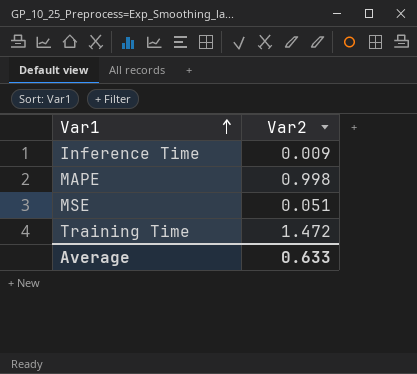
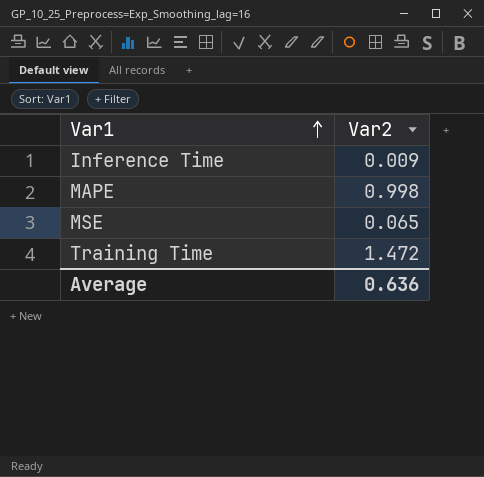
MSE | Var2: 0.051 -> 0.065
Average | Var2: 0.633 -> 0.636

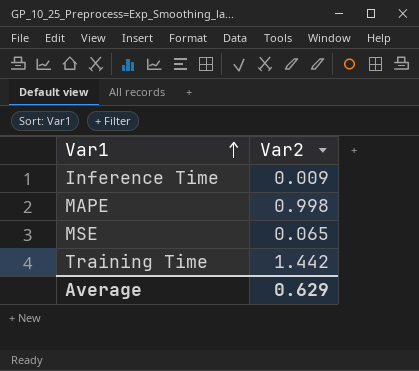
Training Time | Var2: 1.472 -> 1.442
Average | Var2: 0.636 -> 0.629

